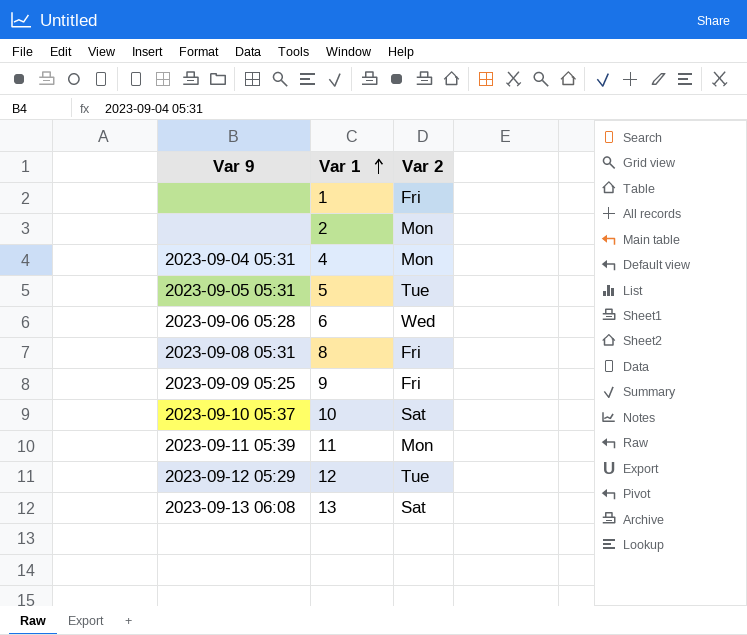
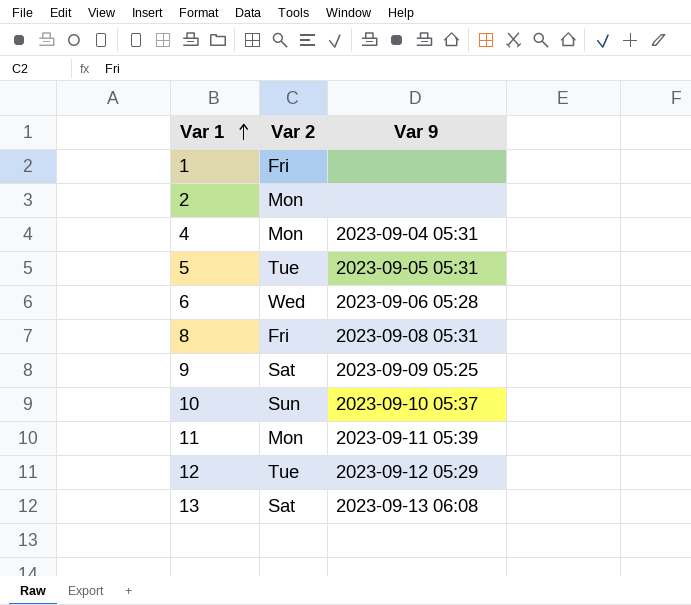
column Var 9 | position: 1 -> 3
9 | Var 2: Fri -> Sat
10 | Var 2: Sat -> Sun

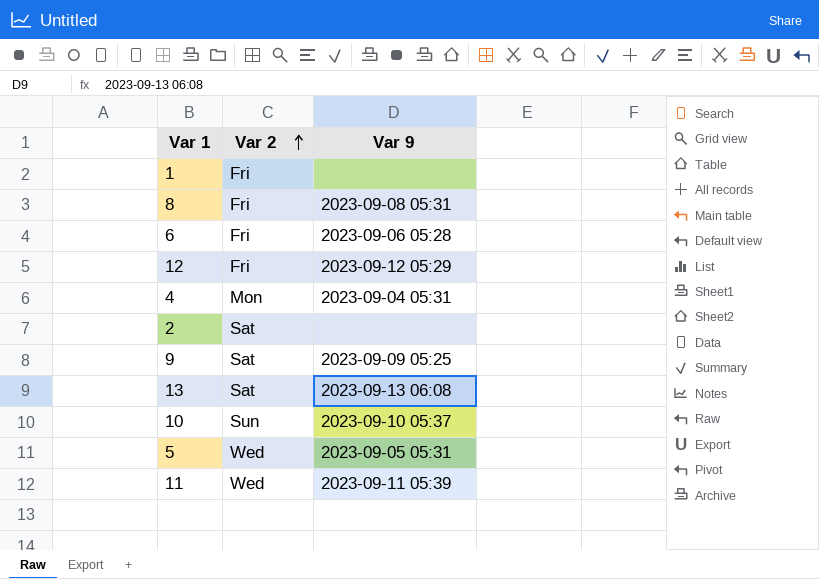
row order: Var 1 ascending -> Var 2 ascending
6 | Var 2: Wed -> Fri
12 | Var 2: Tue -> Fri
2 | Var 2: Mon -> Sat
5 | Var 2: Tue -> Wed
11 | Var 2: Mon -> Wed

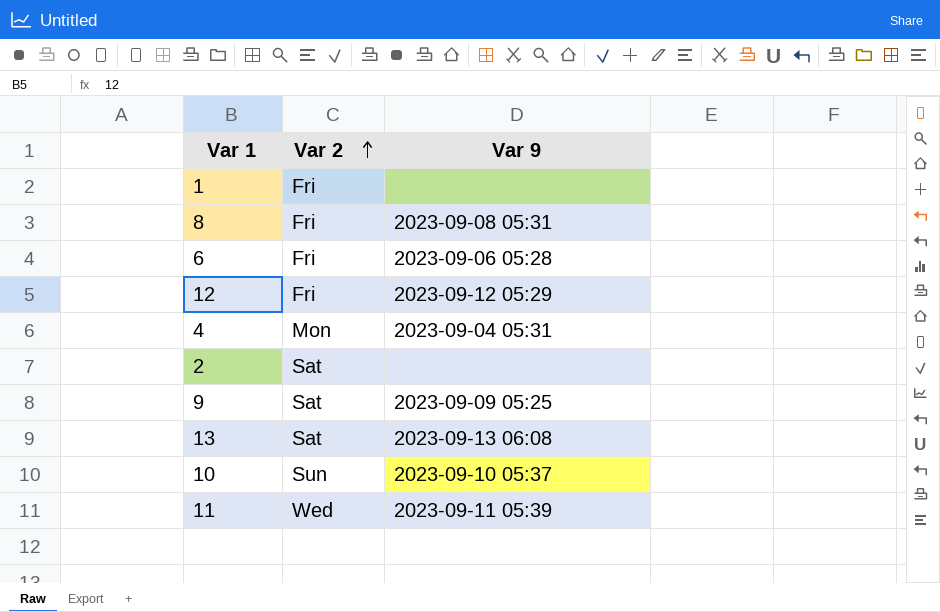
row 5: Wed | 2023-09-05 05:31 -> none

